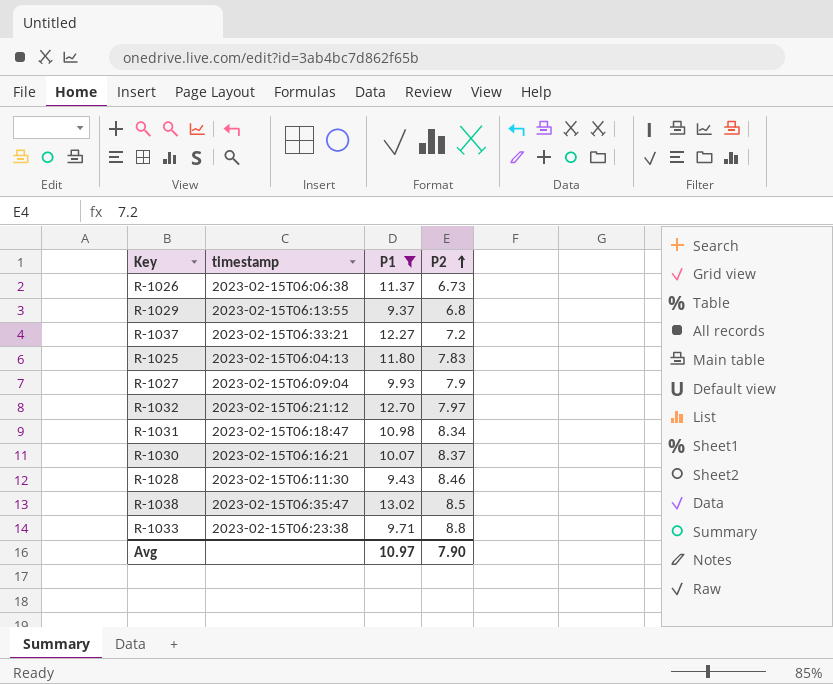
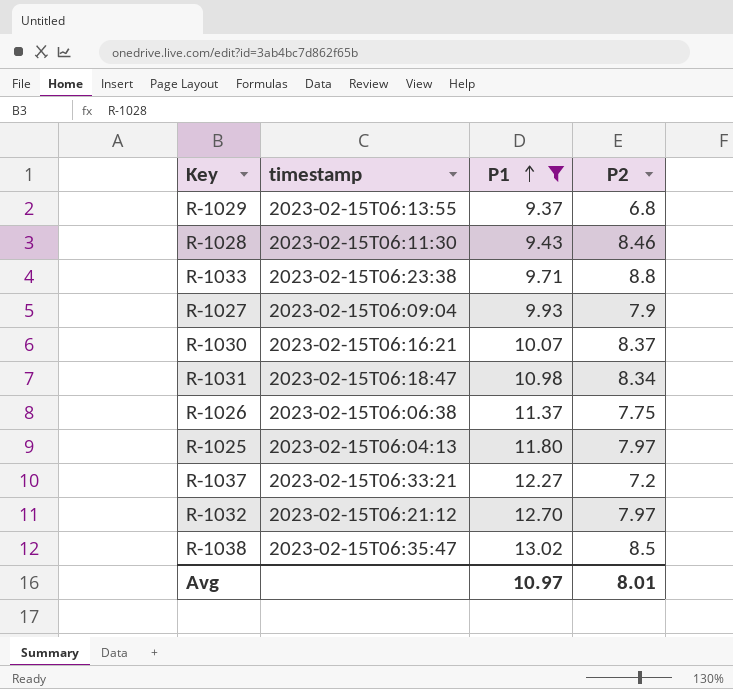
row order: P2 ascending -> P1 ascending
R-1026 | P2: 6.73 -> 7.75
R-1025 | P2: 7.83 -> 7.97
Avg | P2: 7.90 -> 8.01

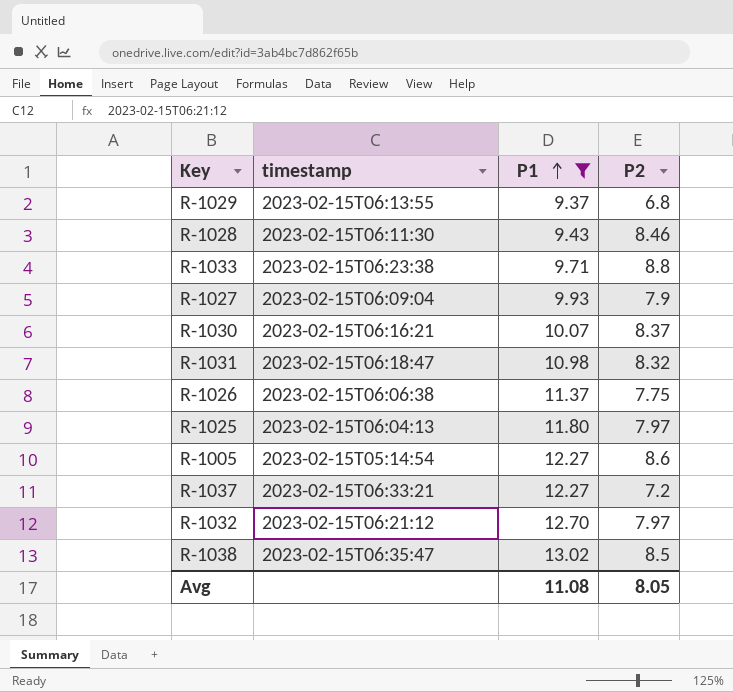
R-1031 | P2: 8.34 -> 8.32
row R-1005: none -> 2023-02-15T05:14:54 | 12.27 | 8.6
Avg | P1: 10.97 -> 11.08
Avg | P2: 8.01 -> 8.05

